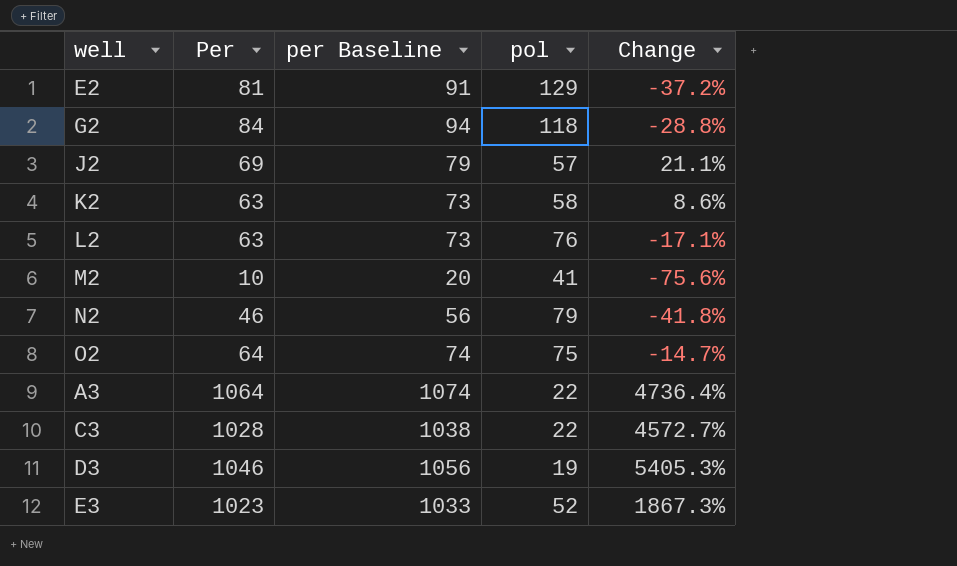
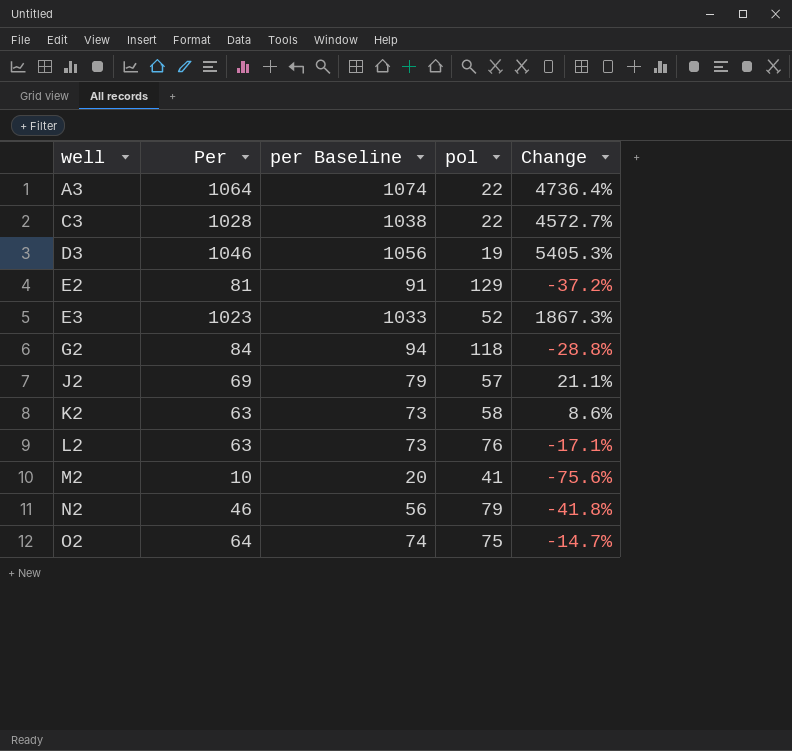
row order: none -> well ascending

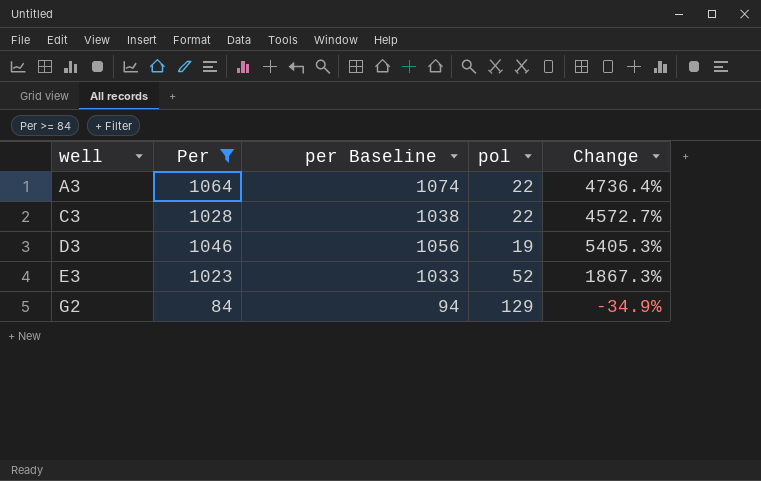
filter: none -> Per >= 84
G2 | pol: 118 -> 129
G2 | Change: -28.8% -> -34.9%

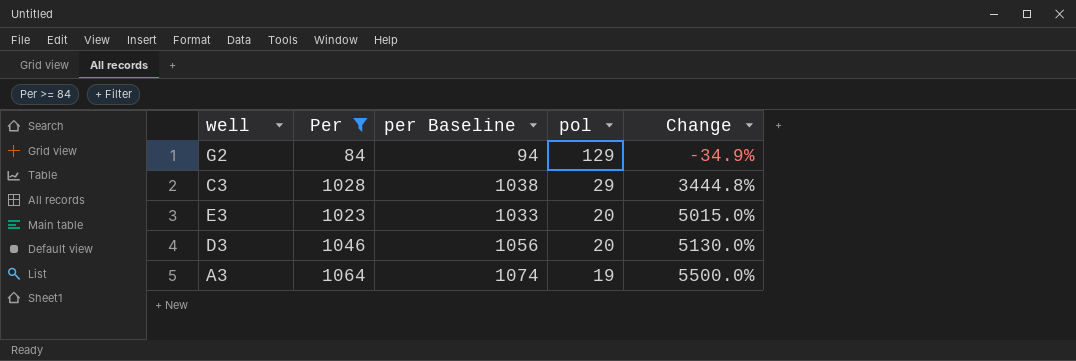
row order: well ascending -> pol descending
C3 | pol: 22 -> 29
C3 | Change: 4572.7% -> 3444.8%
E3 | pol: 52 -> 20
E3 | Change: 1867.3% -> 5015.0%
D3 | pol: 19 -> 20
D3 | Change: 5405.3% -> 5130.0%
A3 | pol: 22 -> 19
A3 | Change: 4736.4% -> 5500.0%

